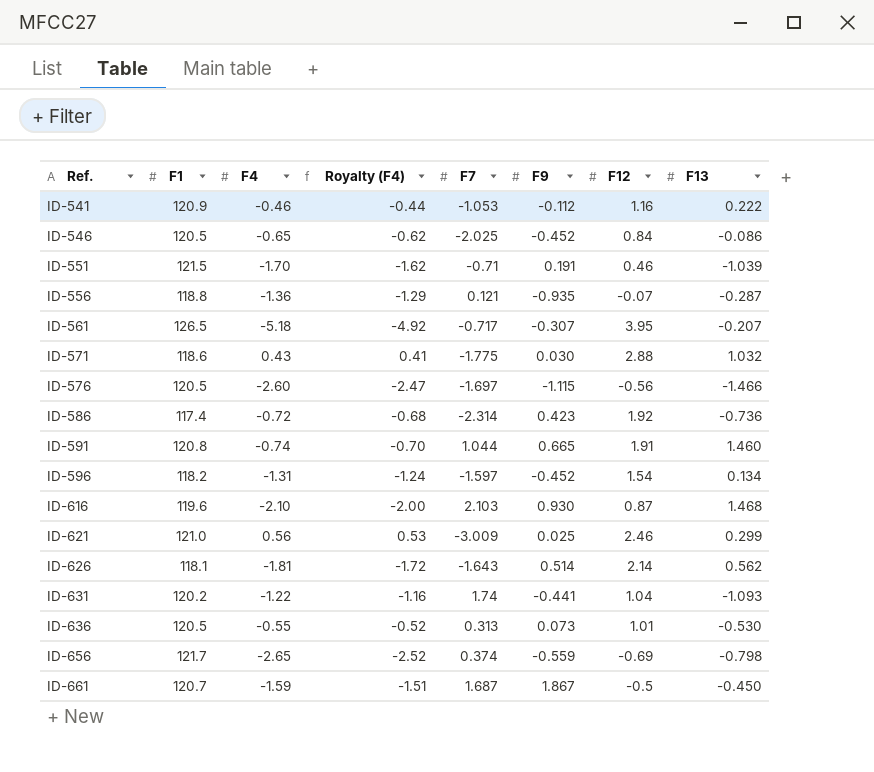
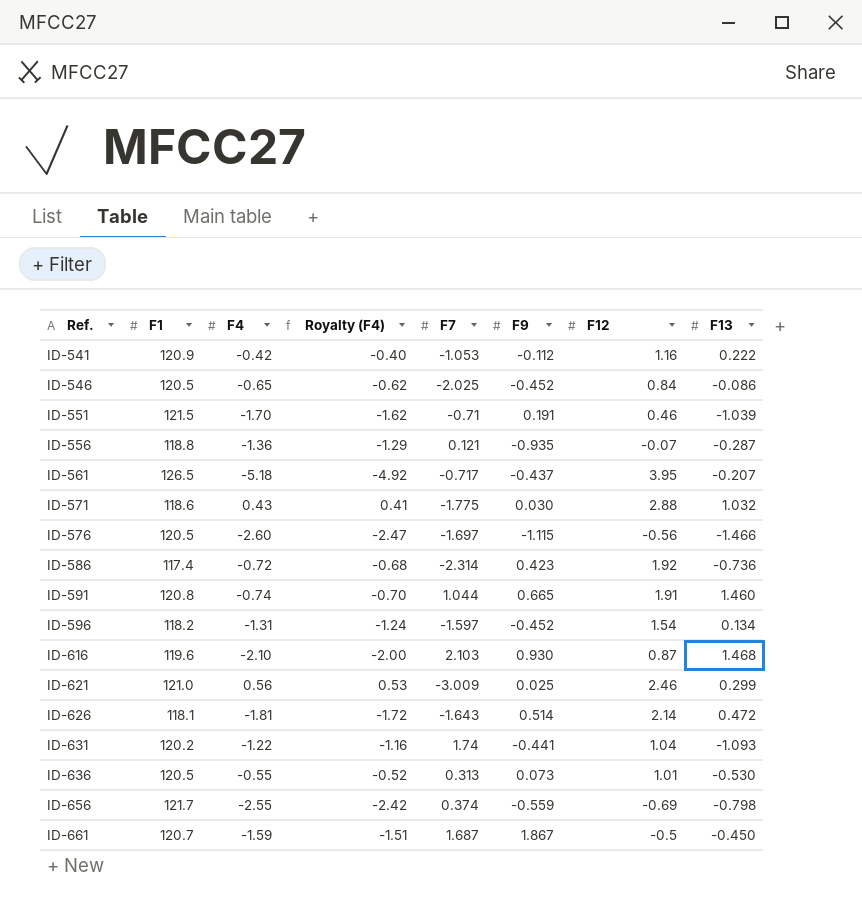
ID-541 | F4: -0.46 -> -0.42
ID-541 | Royalty (F4): -0.44 -> -0.40
ID-561 | F9: -0.307 -> -0.437
ID-626 | F13: 0.562 -> 0.472
ID-656 | F4: -2.65 -> -2.55
ID-656 | Royalty (F4): -2.52 -> -2.42

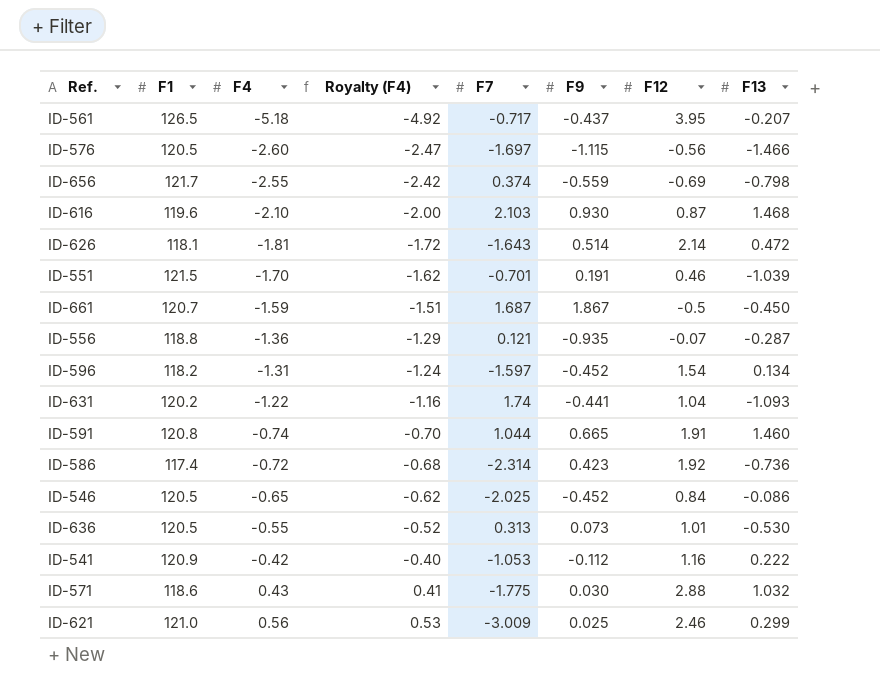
row order: Ref. ascending -> F4 ascending
ID-551 | F7: -0.71 -> -0.701

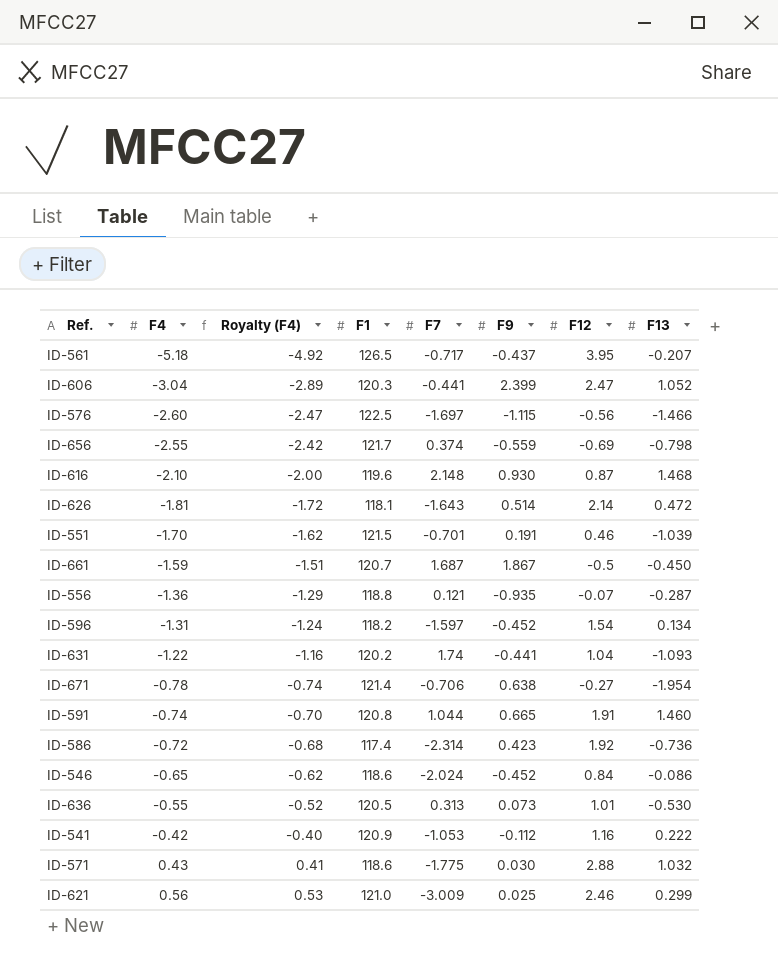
column F1 | position: 2 -> 4
row ID-606: none -> -3.04 | -2.89 | 120.3 | -0.441 | 2.399 | 2.47 | 1.052
ID-576 | F1: 120.5 -> 122.5
ID-616 | F7: 2.103 -> 2.148
row ID-671: none -> -0.78 | -0.74 | 121.4 | -0.706 | 0.638 | -0.27 | -1.954
ID-546 | F1: 120.5 -> 118.6
ID-546 | F7: -2.025 -> -2.024

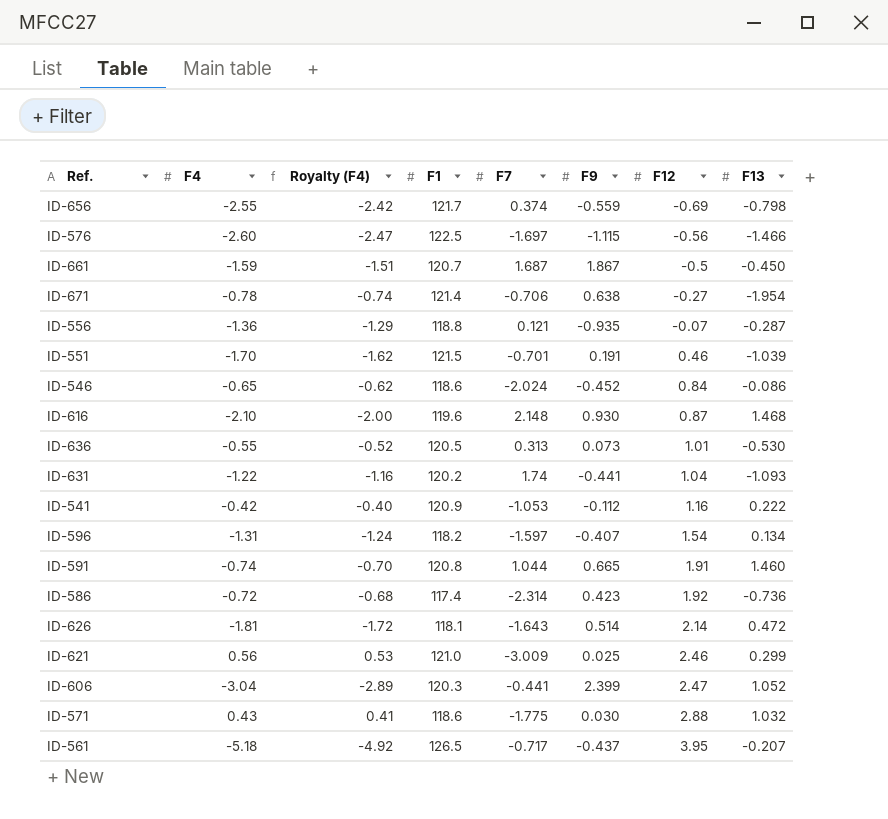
row order: F4 ascending -> F12 ascending
ID-596 | F9: -0.452 -> -0.407

